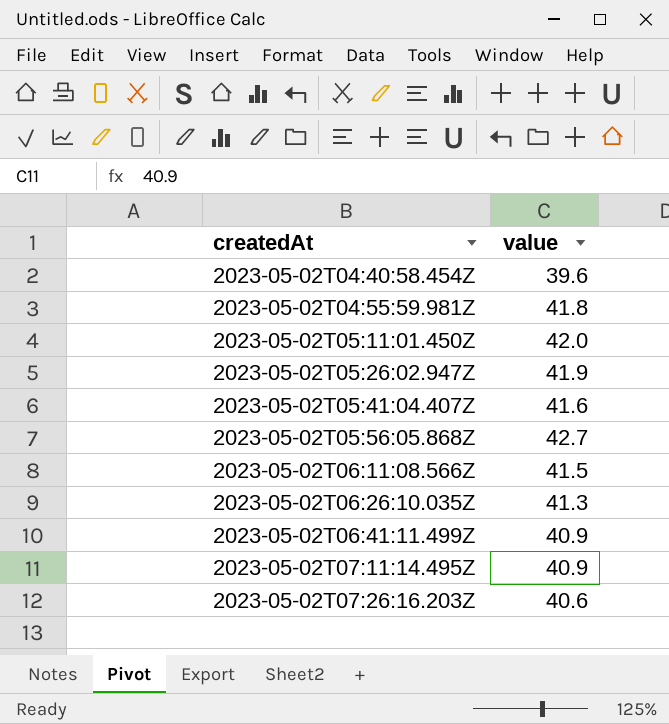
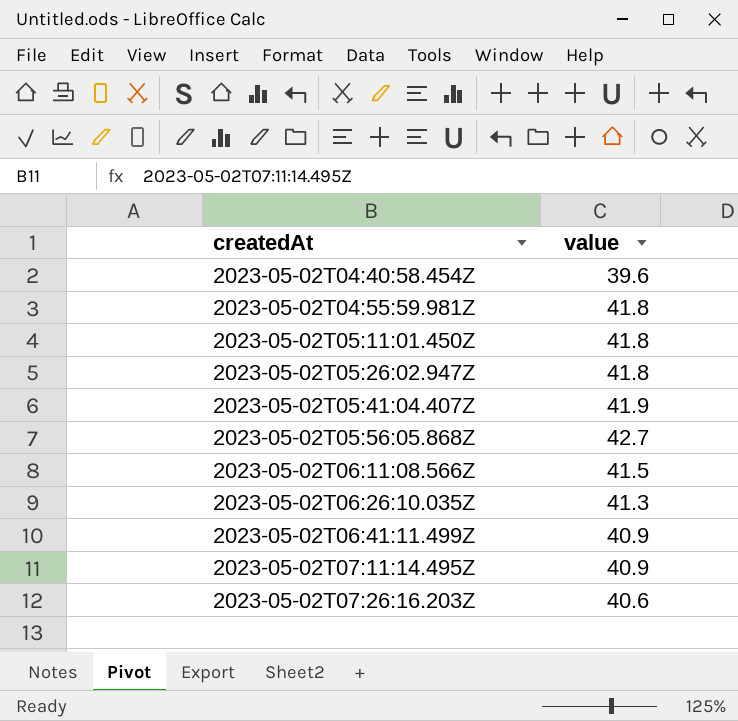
2023-05-02T05:11:01.450Z | value: 42.0 -> 41.8
2023-05-02T05:26:02.947Z | value: 41.9 -> 41.8
2023-05-02T05:41:04.407Z | value: 41.6 -> 41.9

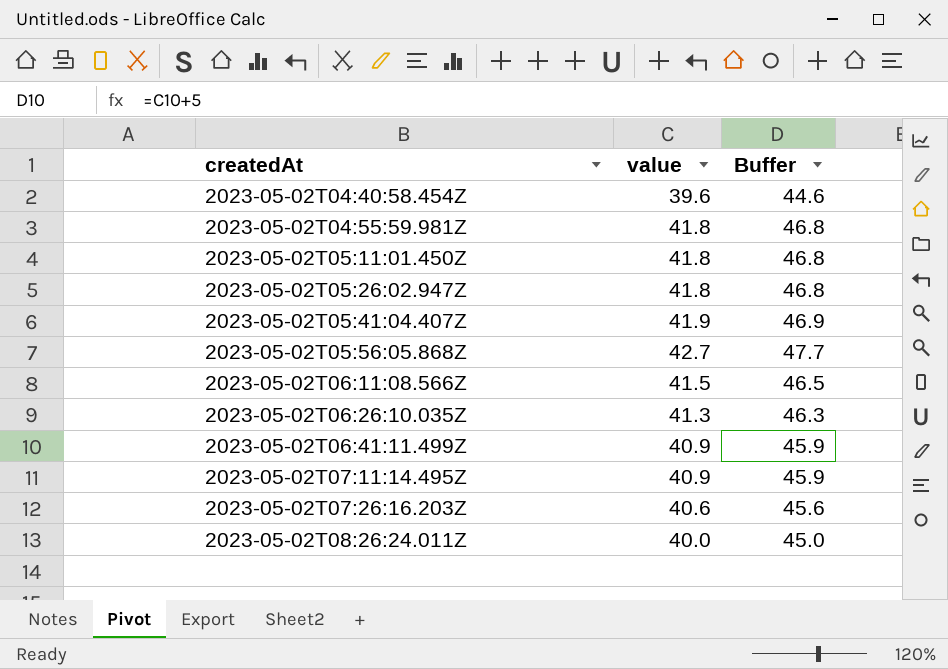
column Buffer | formula: none -> [value] + 5
row 2023-05-02T08:26:24.011Z: none -> 40.0 | 45.0

